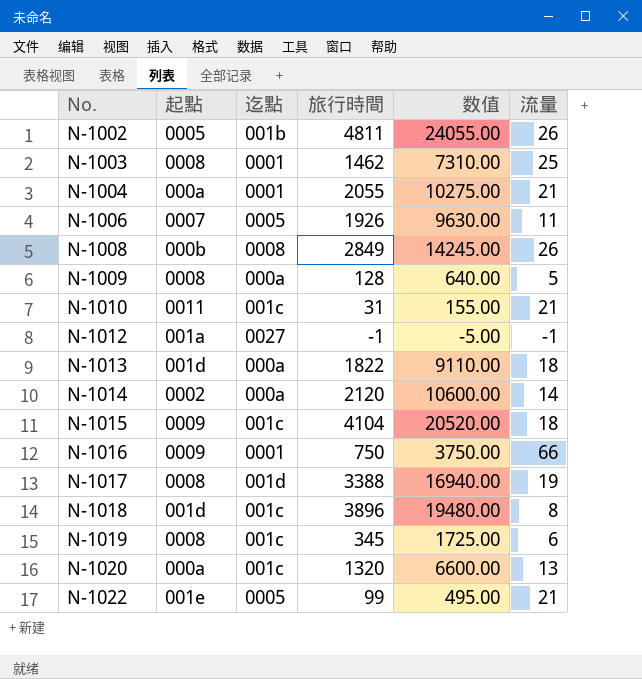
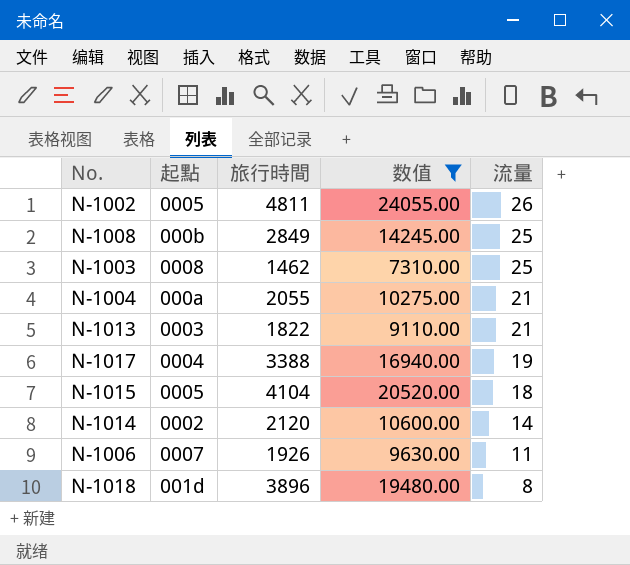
filter: none -> 数值 >= 7310.00
row order: No. ascending -> 流量 descending
column 迄點 | position: 3 -> none
N-1008 | 流量: 26 -> 25
N-1013 | 起點: 001d -> 0003
N-1013 | 流量: 18 -> 21
N-1017 | 起點: 0008 -> 0004
N-1015 | 起點: 0009 -> 0005

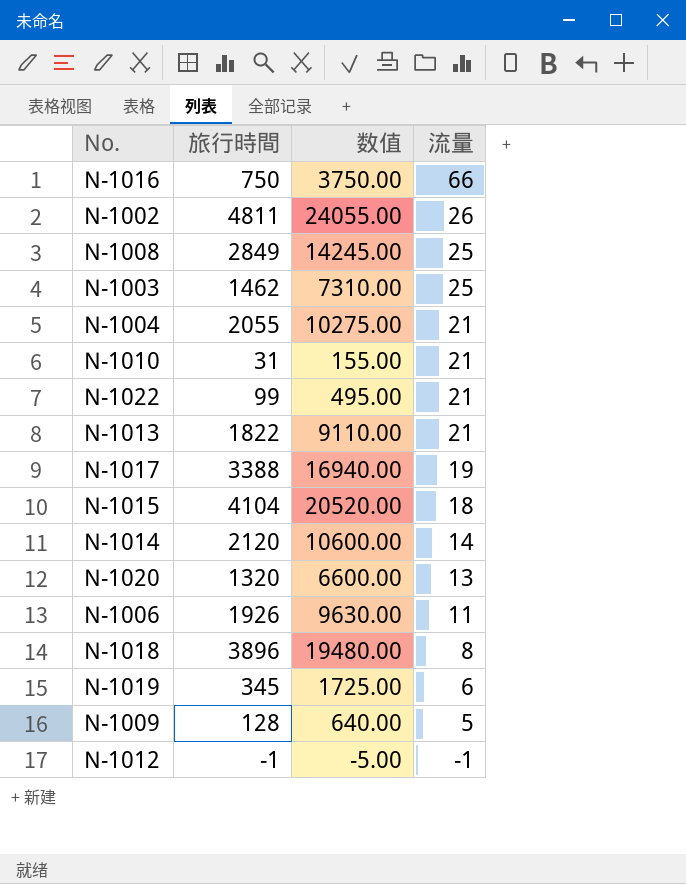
filter: 数值 >= 7310.00 -> none
column 起點 | position: 2 -> none

